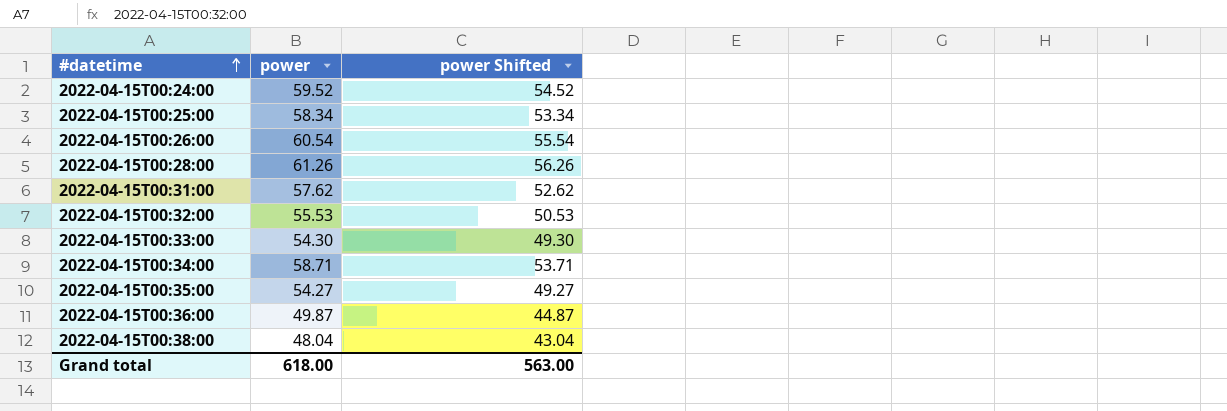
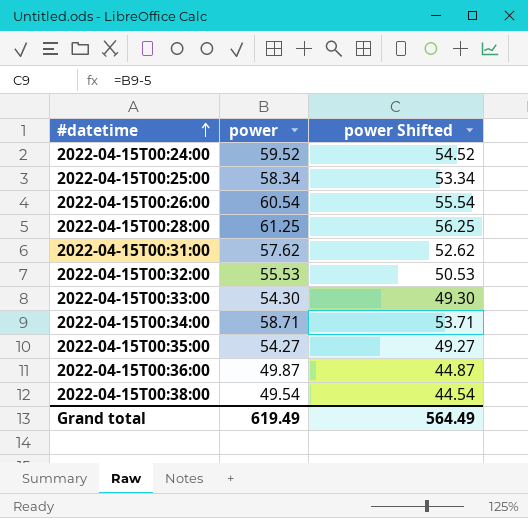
2022-04-15T00:28:00 | power: 61.26 -> 61.25
2022-04-15T00:28:00 | power Shifted: 56.26 -> 56.25
2022-04-15T00:38:00 | power: 48.04 -> 49.54
2022-04-15T00:38:00 | power Shifted: 43.04 -> 44.54
Grand total | power: 618.00 -> 619.49
Grand total | power Shifted: 563.00 -> 564.49

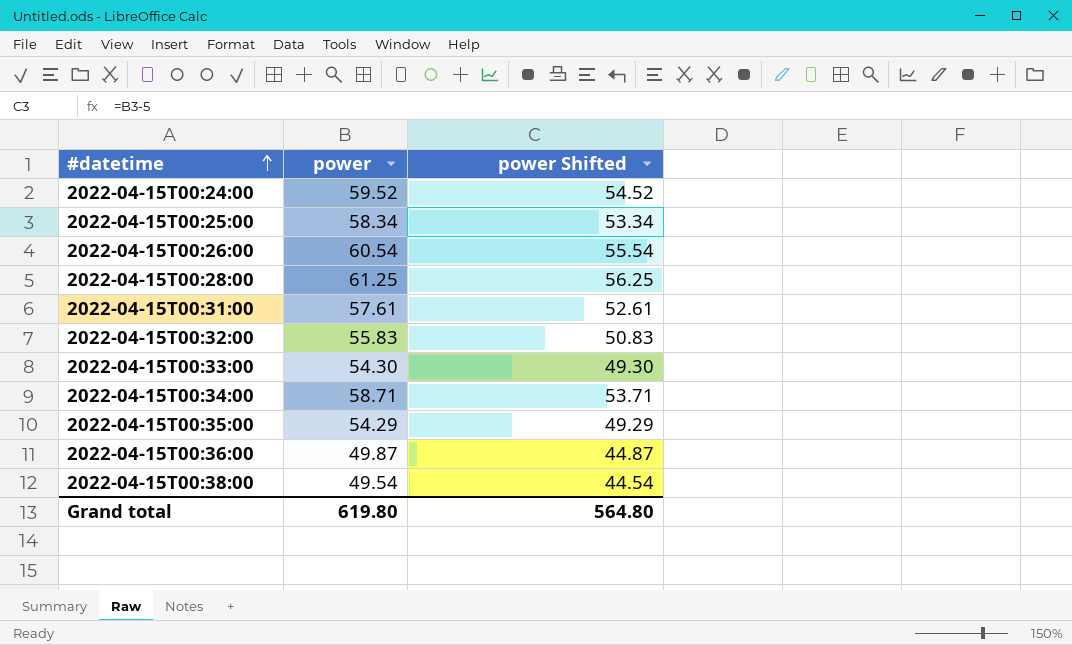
2022-04-15T00:31:00 | power: 57.62 -> 57.61
2022-04-15T00:31:00 | power Shifted: 52.62 -> 52.61
2022-04-15T00:32:00 | power: 55.53 -> 55.83
2022-04-15T00:32:00 | power Shifted: 50.53 -> 50.83
2022-04-15T00:35:00 | power: 54.27 -> 54.29
2022-04-15T00:35:00 | power Shifted: 49.27 -> 49.29
Grand total | power: 619.49 -> 619.80
Grand total | power Shifted: 564.49 -> 564.80

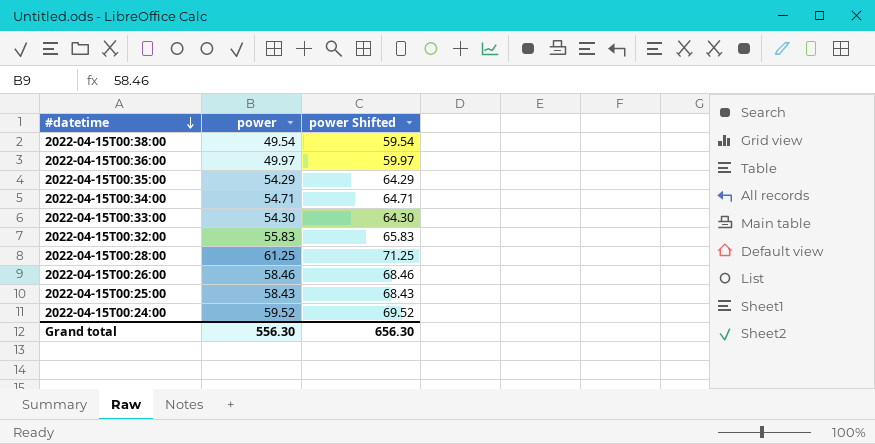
row order: #datetime ascending -> #datetime descending
column power Shifted | formula: [power] - 5 -> [power] + 10
row 2022-04-15T00:31:00: 57.61 | 52.61 -> none
2022-04-15T00:36:00 | power: 49.87 -> 49.97
2022-04-15T00:34:00 | power: 58.71 -> 54.71
2022-04-15T00:26:00 | power: 60.54 -> 58.46
2022-04-15T00:25:00 | power: 58.34 -> 58.43
Grand total | power: 619.80 -> 556.30
Grand total | power Shifted: 564.80 -> 656.30

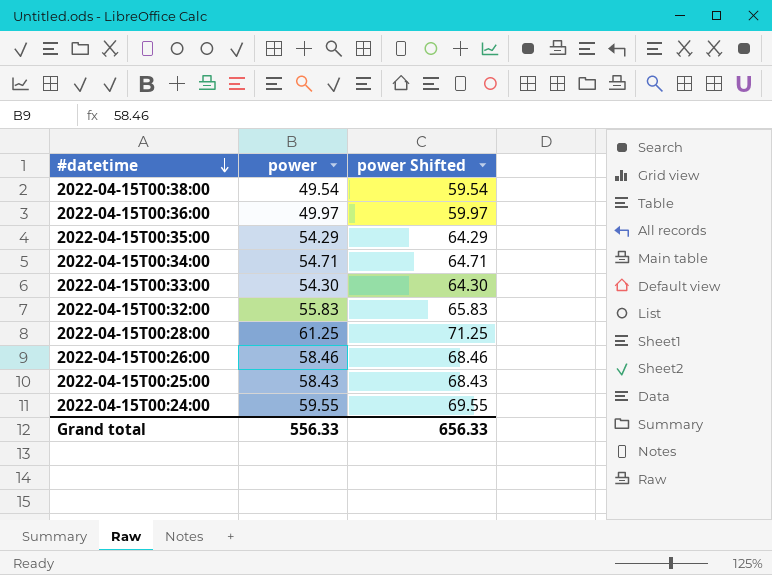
2022-04-15T00:24:00 | power: 59.52 -> 59.55
2022-04-15T00:24:00 | power Shifted: 69.52 -> 69.55
Grand total | power: 556.30 -> 556.33
Grand total | power Shifted: 656.30 -> 656.33

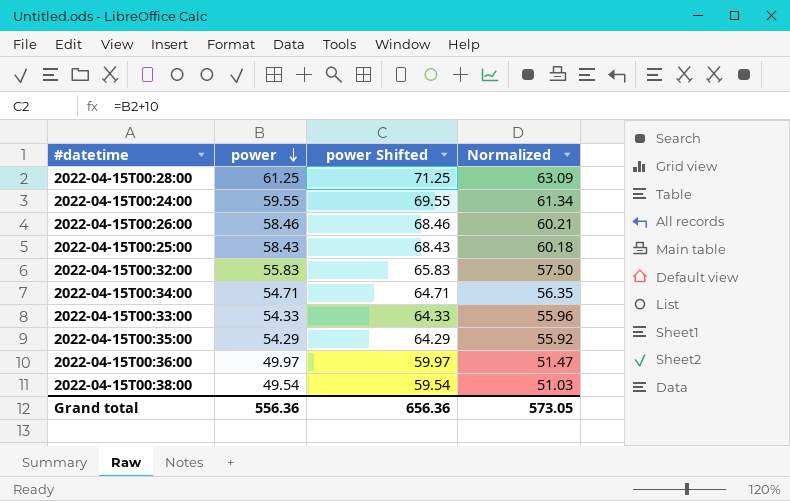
row order: #datetime descending -> power descending
column Normalized | formula: none -> [power] * 1.03
2022-04-15T00:33:00 | power: 54.30 -> 54.33
2022-04-15T00:33:00 | power Shifted: 64.30 -> 64.33
Grand total | power: 556.33 -> 556.36
Grand total | power Shifted: 656.33 -> 656.36

